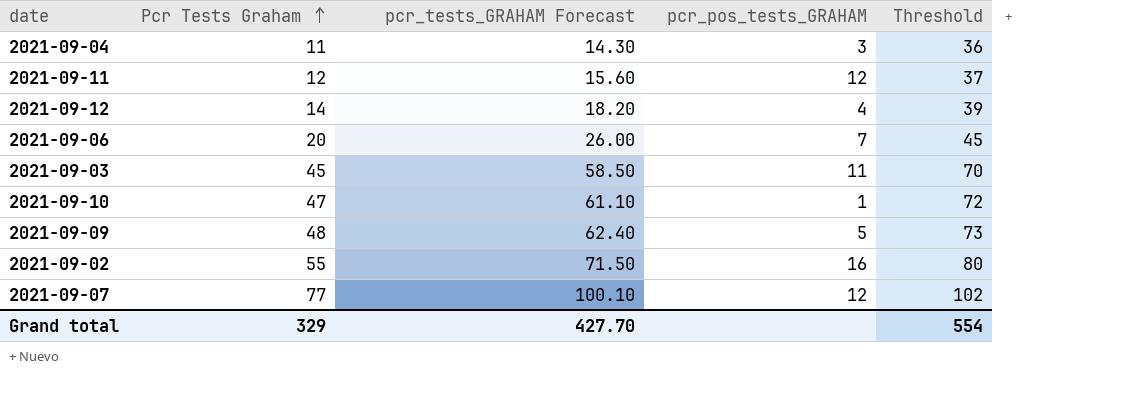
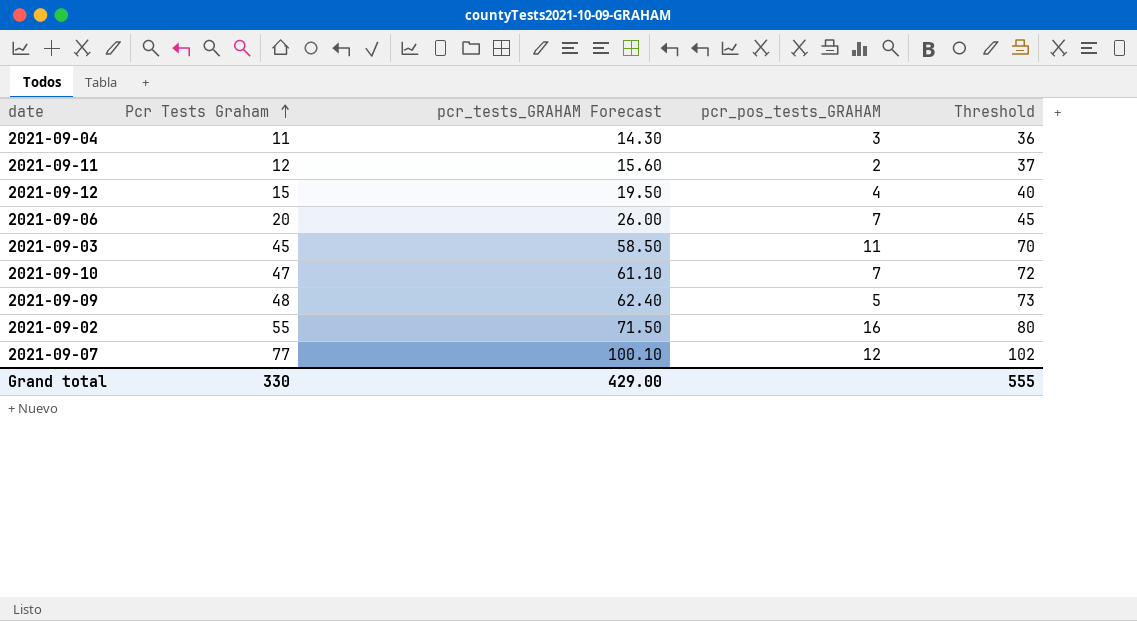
2021-09-11 | pcr_pos_tests_GRAHAM: 12 -> 2
2021-09-12 | Pcr Tests Graham: 14 -> 15
2021-09-12 | pcr_tests_GRAHAM Forecast: 18.20 -> 19.50
2021-09-12 | Threshold: 39 -> 40
2021-09-10 | pcr_pos_tests_GRAHAM: 1 -> 7
Grand total | Pcr Tests Graham: 329 -> 330
Grand total | pcr_tests_GRAHAM Forecast: 427.70 -> 429.00
Grand total | Threshold: 554 -> 555

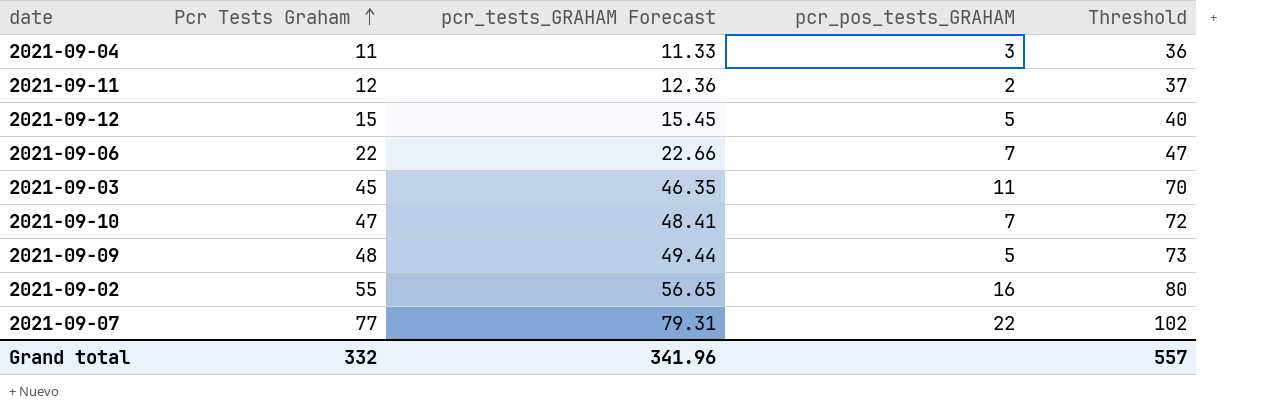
column pcr_tests_GRAHAM Forecast | formula: [Pcr Tests Graham] * 1.3 -> [Pcr Tests Graham] * 1.03
2021-09-12 | pcr_pos_tests_GRAHAM: 4 -> 5
2021-09-06 | Pcr Tests Graham: 20 -> 22
2021-09-06 | Threshold: 45 -> 47
2021-09-07 | pcr_pos_tests_GRAHAM: 12 -> 22
Grand total | Pcr Tests Graham: 330 -> 332
Grand total | pcr_tests_GRAHAM Forecast: 429.00 -> 341.96
Grand total | Threshold: 555 -> 557

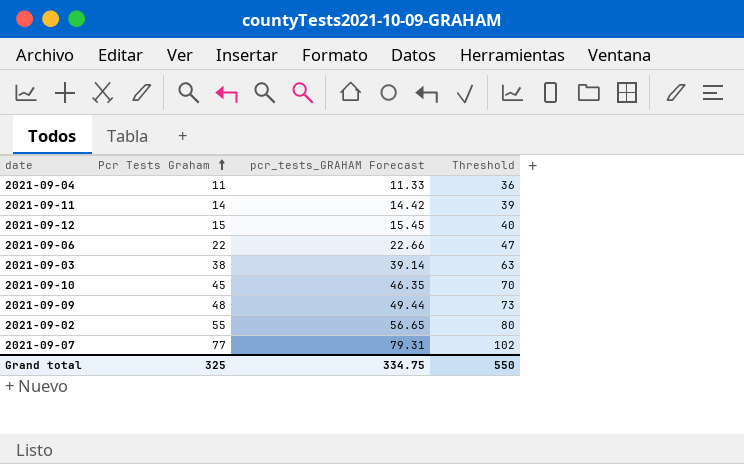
column pcr_pos_tests_GRAHAM | position: 4 -> none
2021-09-11 | Pcr Tests Graham: 12 -> 14
2021-09-11 | pcr_tests_GRAHAM Forecast: 12.36 -> 14.42
2021-09-11 | Threshold: 37 -> 39
2021-09-03 | Pcr Tests Graham: 45 -> 38
2021-09-03 | pcr_tests_GRAHAM Forecast: 46.35 -> 39.14
2021-09-03 | Threshold: 70 -> 63
2021-09-10 | Pcr Tests Graham: 47 -> 45
2021-09-10 | pcr_tests_GRAHAM Forecast: 48.41 -> 46.35
2021-09-10 | Threshold: 72 -> 70
Grand total | Pcr Tests Graham: 332 -> 325
Grand total | pcr_tests_GRAHAM Forecast: 341.96 -> 334.75
Grand total | Threshold: 557 -> 550

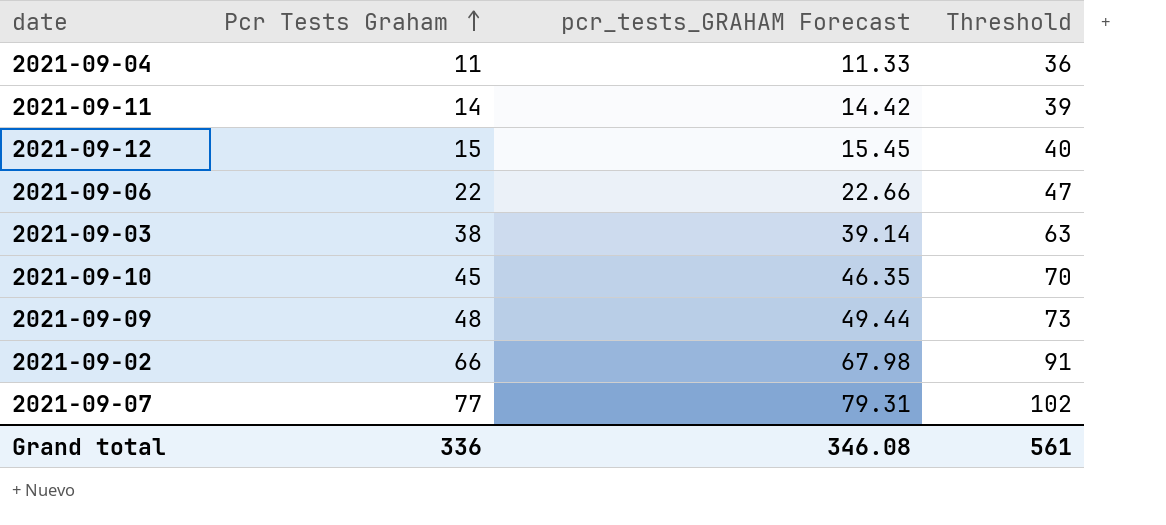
2021-09-02 | Pcr Tests Graham: 55 -> 66
2021-09-02 | pcr_tests_GRAHAM Forecast: 56.65 -> 67.98
2021-09-02 | Threshold: 80 -> 91
Grand total | Pcr Tests Graham: 325 -> 336
Grand total | pcr_tests_GRAHAM Forecast: 334.75 -> 346.08
Grand total | Threshold: 550 -> 561

